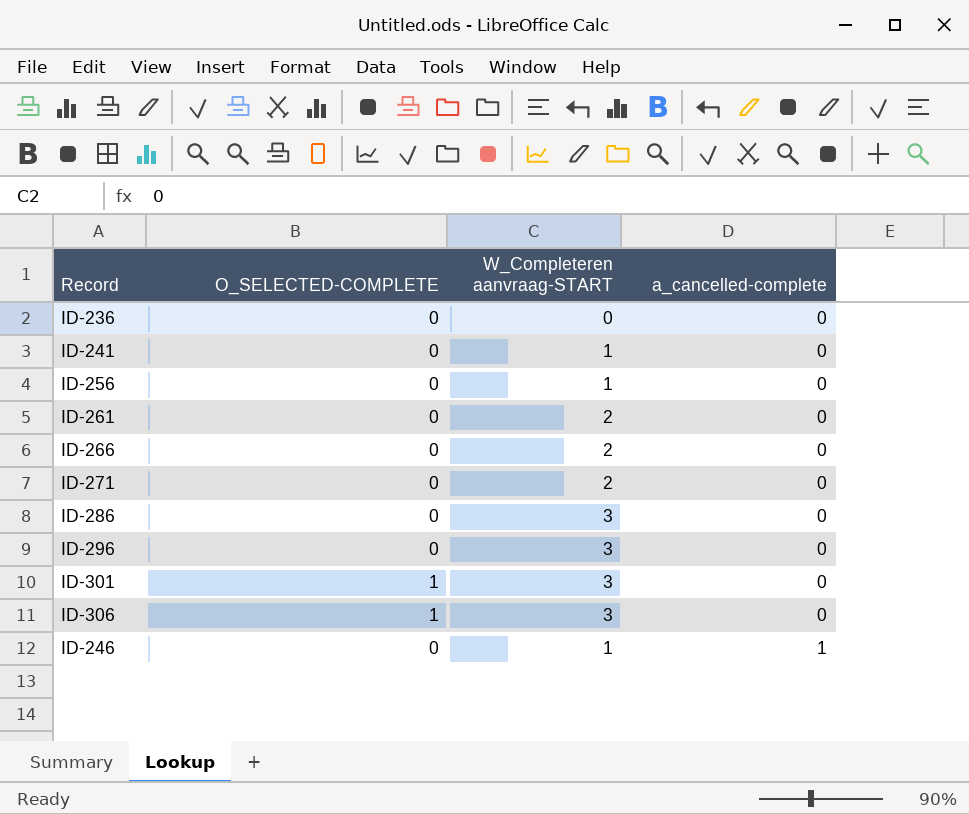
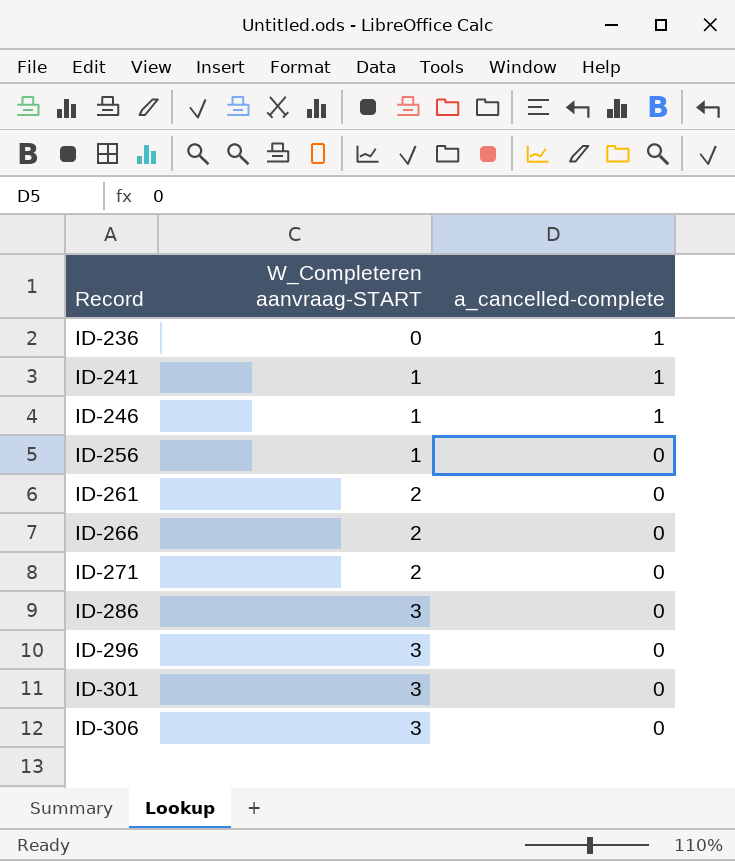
row order: a_cancelled-complete ascending -> Record ascending
column O_SELECTED-COMPLETE | position: 2 -> none
ID-236 | a_cancelled-complete: 0 -> 1
ID-241 | a_cancelled-complete: 0 -> 1

